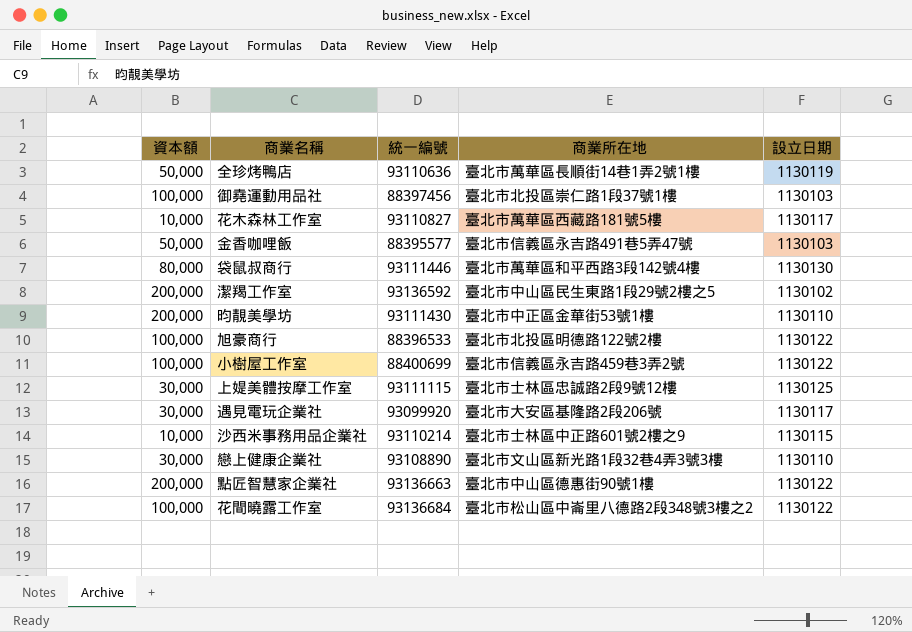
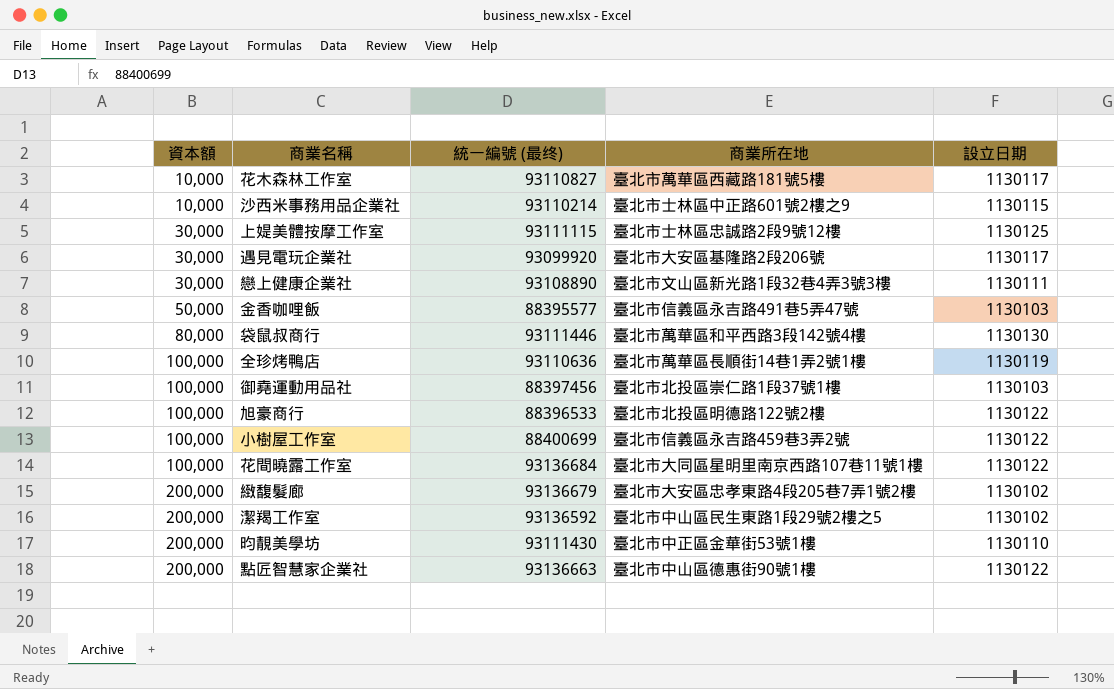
row order: none -> 資本額 ascending
column name: 統一編號 -> 統一編號 (最终)
戀上健康企業社 | 設立日期: 1130110 -> 1130111
全珍烤鴨店 | 資本額: 50,000 -> 100,000
花間曉露工作室 | 商業所在地: 臺北市松山區中崙里八德路2段348號3樓之2 -> 臺北市大同區星明里南京西路107巷11號1樓
row 緻馥髮廊: none -> 200,000 | 93136679 | 臺北市大安區忠孝東路4段205巷7弄1號2樓 | 1130102

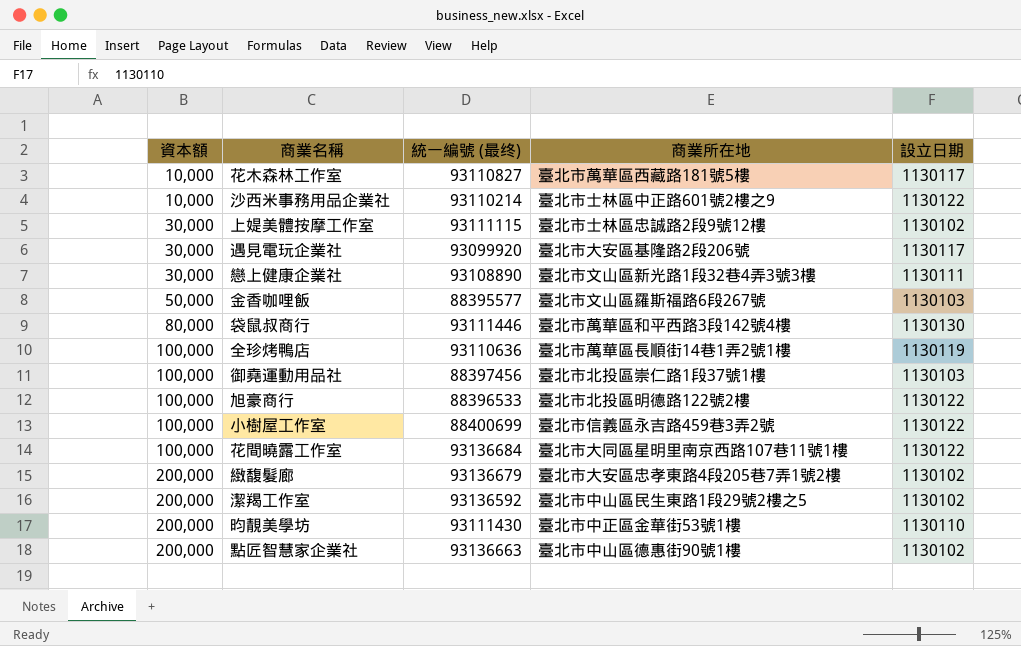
沙西米事務用品企業社 | 設立日期: 1130115 -> 1130122
上媞美體按摩工作室 | 設立日期: 1130125 -> 1130102
金香咖哩飯 | 商業所在地: 臺北市信義區永吉路491巷5弄47號 -> 臺北市文山區羅斯福路6段267號
點匠智慧家企業社 | 設立日期: 1130122 -> 1130102

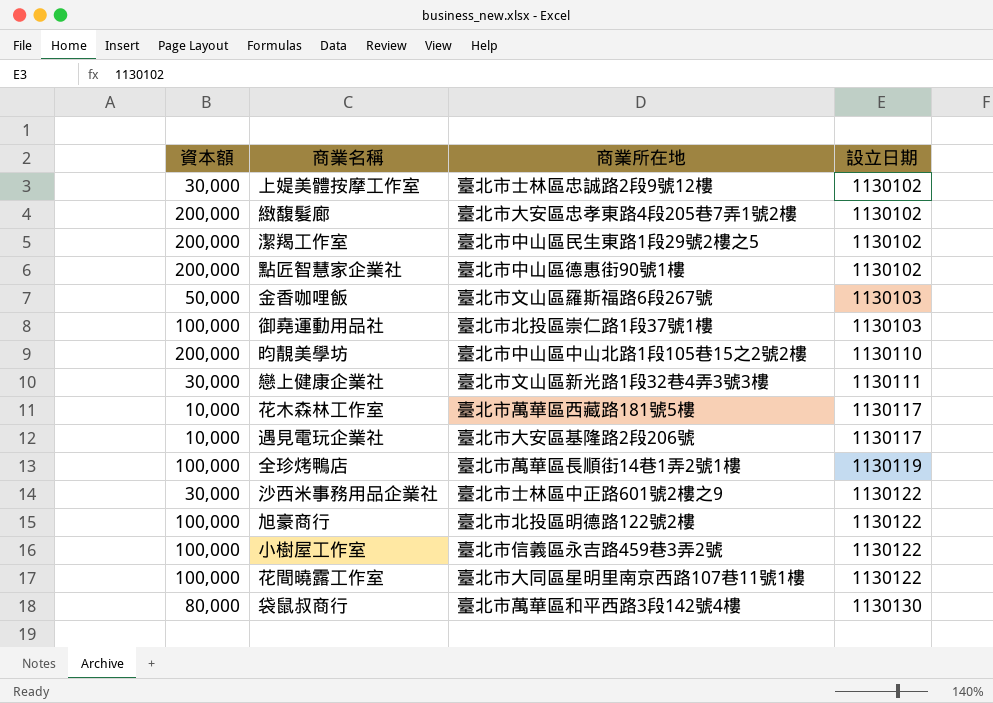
row order: 資本額 ascending -> 設立日期 ascending
column 統一編號 (最终) | position: 3 -> none
昀靚美學坊 | 商業所在地: 臺北市中正區金華街53號1樓 -> 臺北市中山區中山北路1段105巷15之2號2樓
遇見電玩企業社 | 資本額: 30,000 -> 10,000
沙西米事務用品企業社 | 資本額: 10,000 -> 30,000

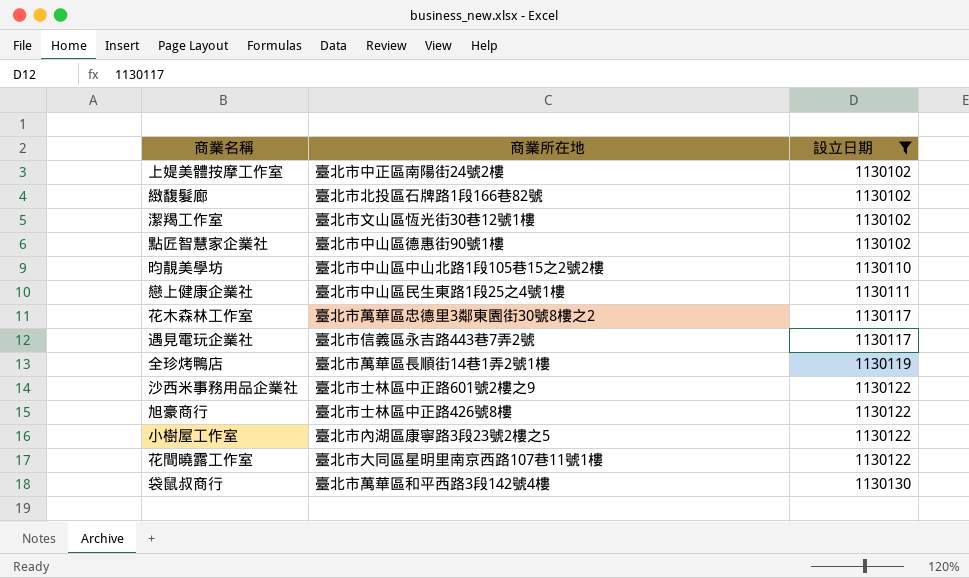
filter: none -> 設立日期 != 1130103
column 資本額 | position: 1 -> none
上媞美體按摩工作室 | 商業所在地: 臺北市士林區忠誠路2段9號12樓 -> 臺北市中正區南陽街24號2樓
緻馥髮廊 | 商業所在地: 臺北市大安區忠孝東路4段205巷7弄1號2樓 -> 臺北市北投區石牌路1段166巷82號
潔羯工作室 | 商業所在地: 臺北市中山區民生東路1段29號2樓之5 -> 臺北市文山區恆光街30巷12號1樓
戀上健康企業社 | 商業所在地: 臺北市文山區新光路1段32巷4弄3號3樓 -> 臺北市中山區民生東路1段25之4號1樓
花木森林工作室 | 商業所在地: 臺北市萬華區西藏路181號5樓 -> 臺北市萬華區忠德里3鄰東園街30號8樓之2
遇見電玩企業社 | 商業所在地: 臺北市大安區基隆路2段206號 -> 臺北市信義區永吉路443巷7弄2號
旭豪商行 | 商業所在地: 臺北市北投區明德路122號2樓 -> 臺北市士林區中正路426號8樓
小樹屋工作室 | 商業所在地: 臺北市信義區永吉路459巷3弄2號 -> 臺北市內湖區康寧路3段23號2樓之5

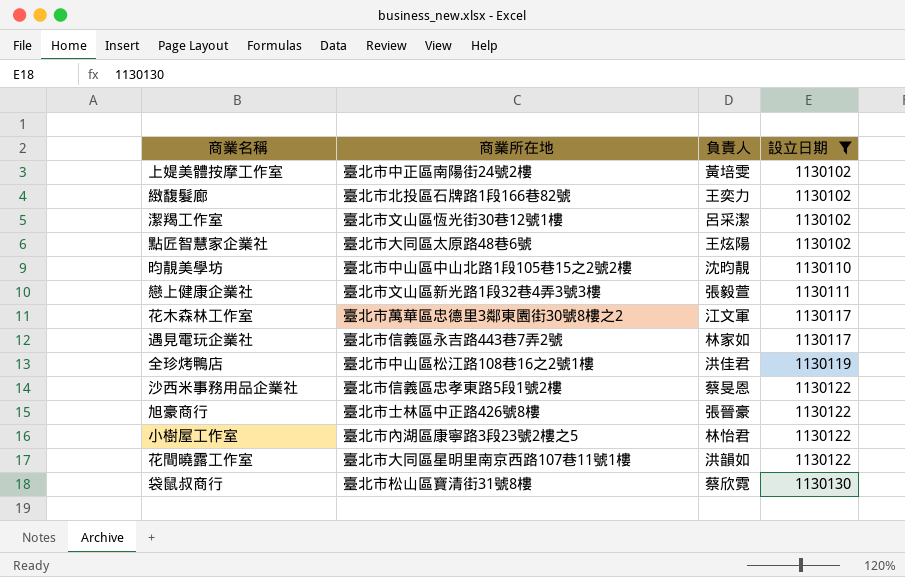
column 負責人 | position: none -> 3
點匠智慧家企業社 | 商業所在地: 臺北市中山區德惠街90號1樓 -> 臺北市大同區太原路48巷6號
戀上健康企業社 | 商業所在地: 臺北市中山區民生東路1段25之4號1樓 -> 臺北市文山區新光路1段32巷4弄3號3樓
全珍烤鴨店 | 商業所在地: 臺北市萬華區長順街14巷1弄2號1樓 -> 臺北市中山區松江路108巷16之2號1樓
沙西米事務用品企業社 | 商業所在地: 臺北市士林區中正路601號2樓之9 -> 臺北市信義區忠孝東路5段1號2樓
袋鼠叔商行 | 商業所在地: 臺北市萬華區和平西路3段142號4樓 -> 臺北市松山區寶清街31號8樓

